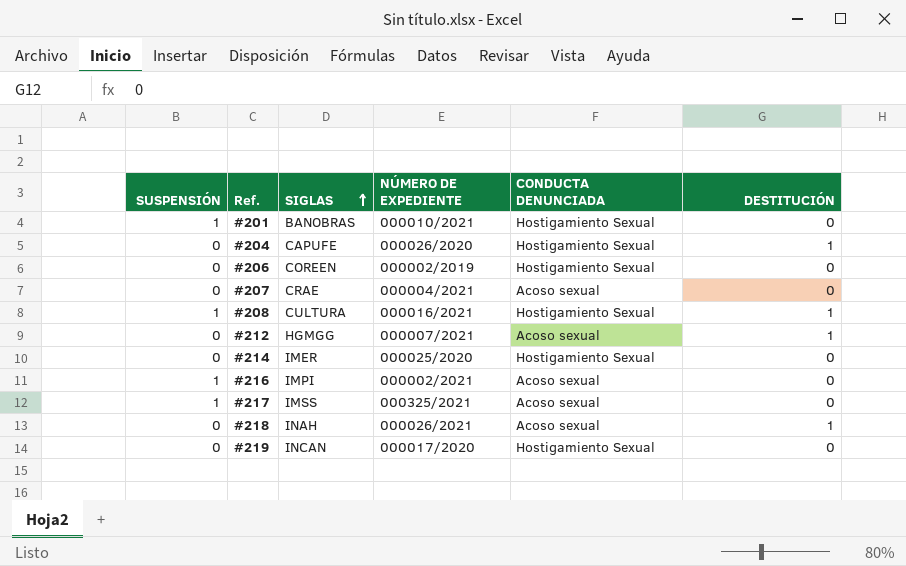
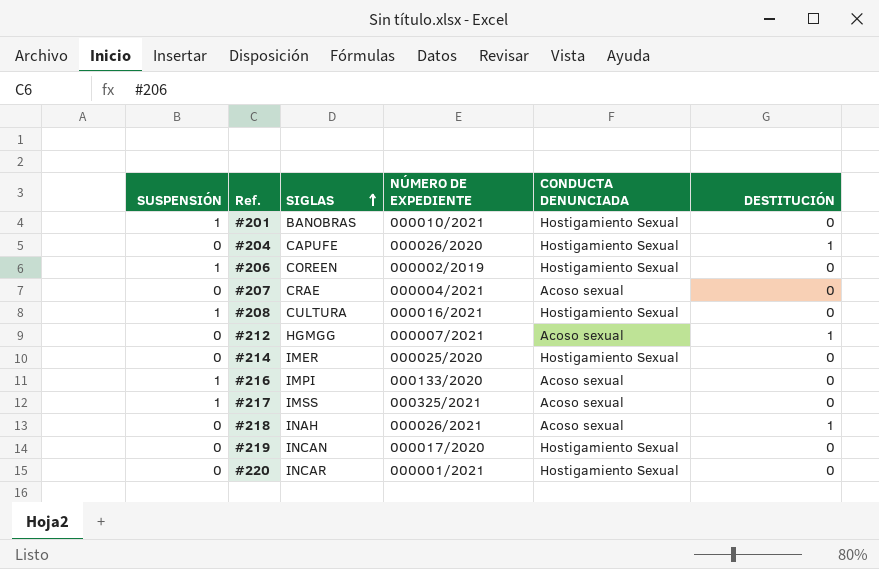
#206 | SUSPENSIÓN: 0 -> 1
#208 | DESTITUCIÓN: 1 -> 0
#216 | NÚMERO DE EXPEDIENTE: 000002/2021 -> 000133/2020
row #220: none -> 0 | INCAR | 000001/2021 | Hostigamiento Sexual | 0

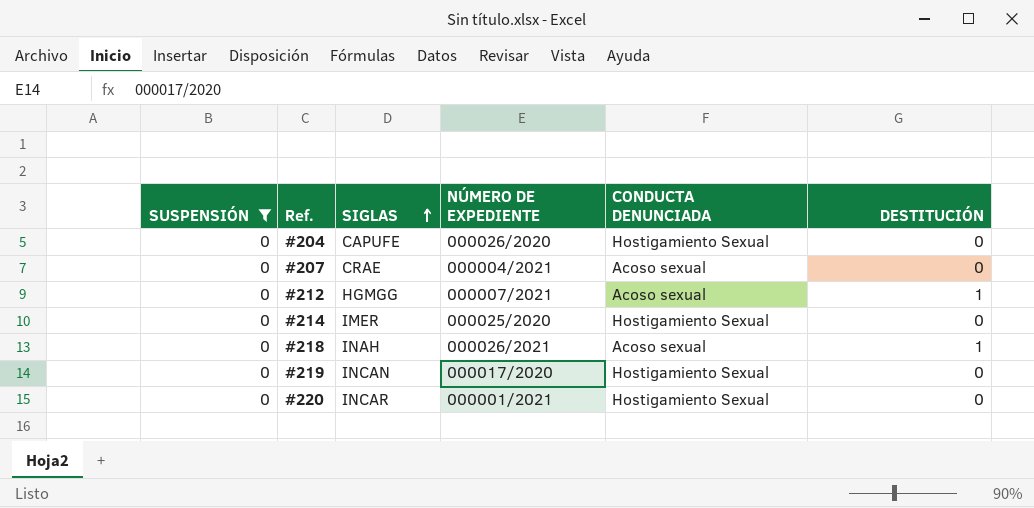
filter: none -> SUSPENSIÓN = 0
#204 | DESTITUCIÓN: 1 -> 0

